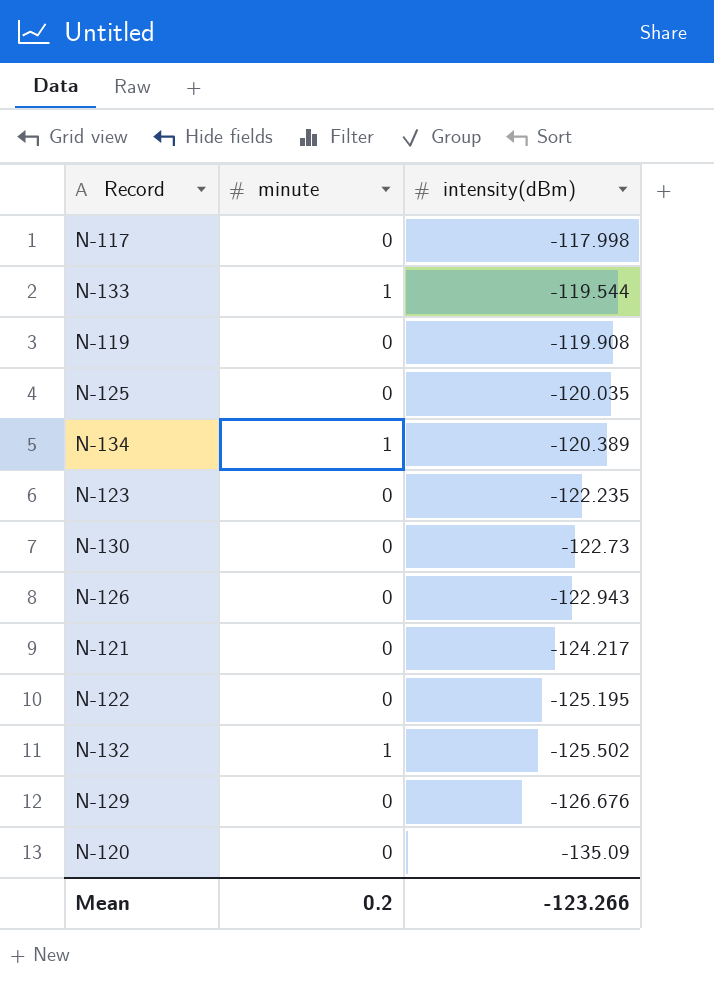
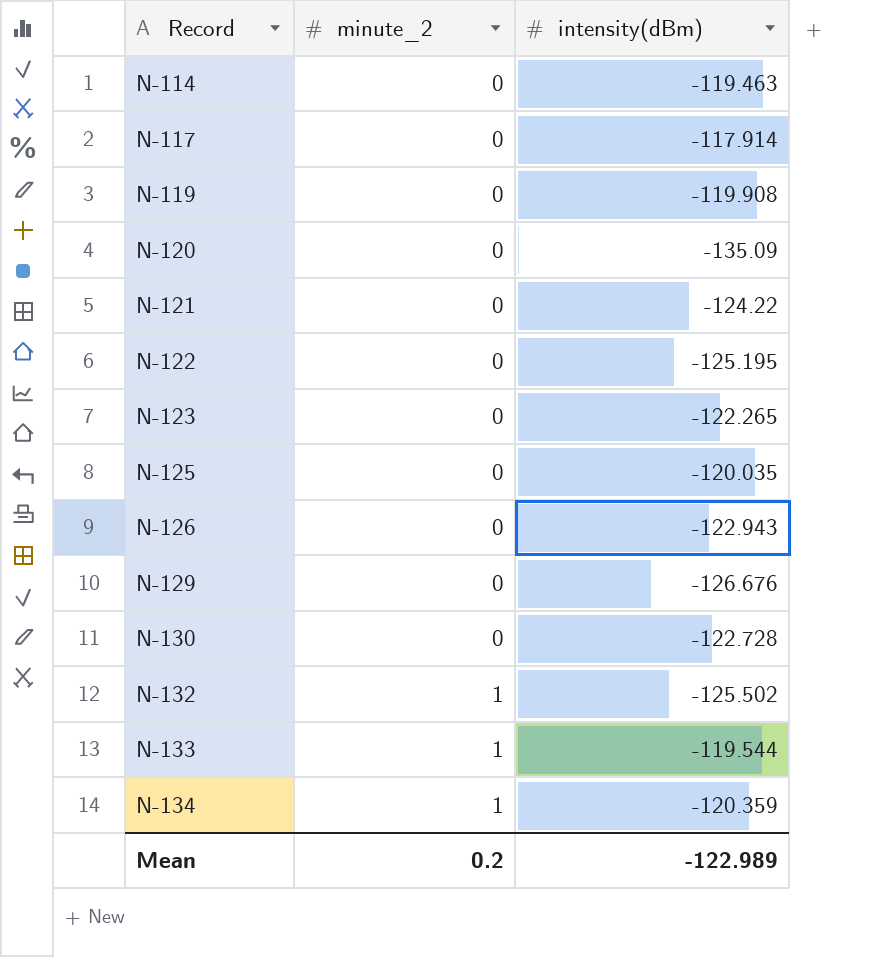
row order: intensity(dBm) descending -> Record ascending
column name: minute -> minute_2
row N-114: none -> 0 | -119.463
N-117 | intensity(dBm): -117.998 -> -117.914
N-121 | intensity(dBm): -124.217 -> -124.22
N-123 | intensity(dBm): -122.235 -> -122.265
N-130 | intensity(dBm): -122.73 -> -122.728
N-134 | intensity(dBm): -120.389 -> -120.359
Mean | intensity(dBm): -123.266 -> -122.989

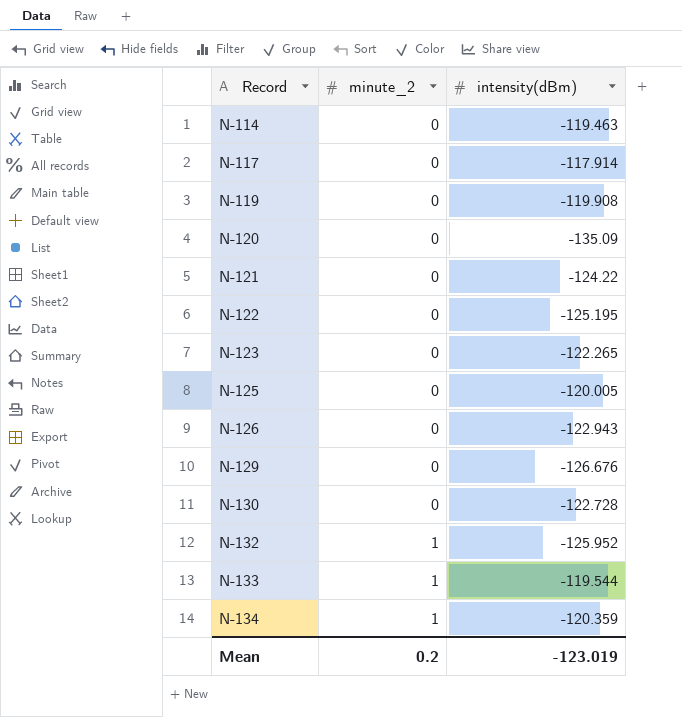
N-125 | intensity(dBm): -120.035 -> -120.005
N-132 | intensity(dBm): -125.502 -> -125.952
Mean | intensity(dBm): -122.989 -> -123.019

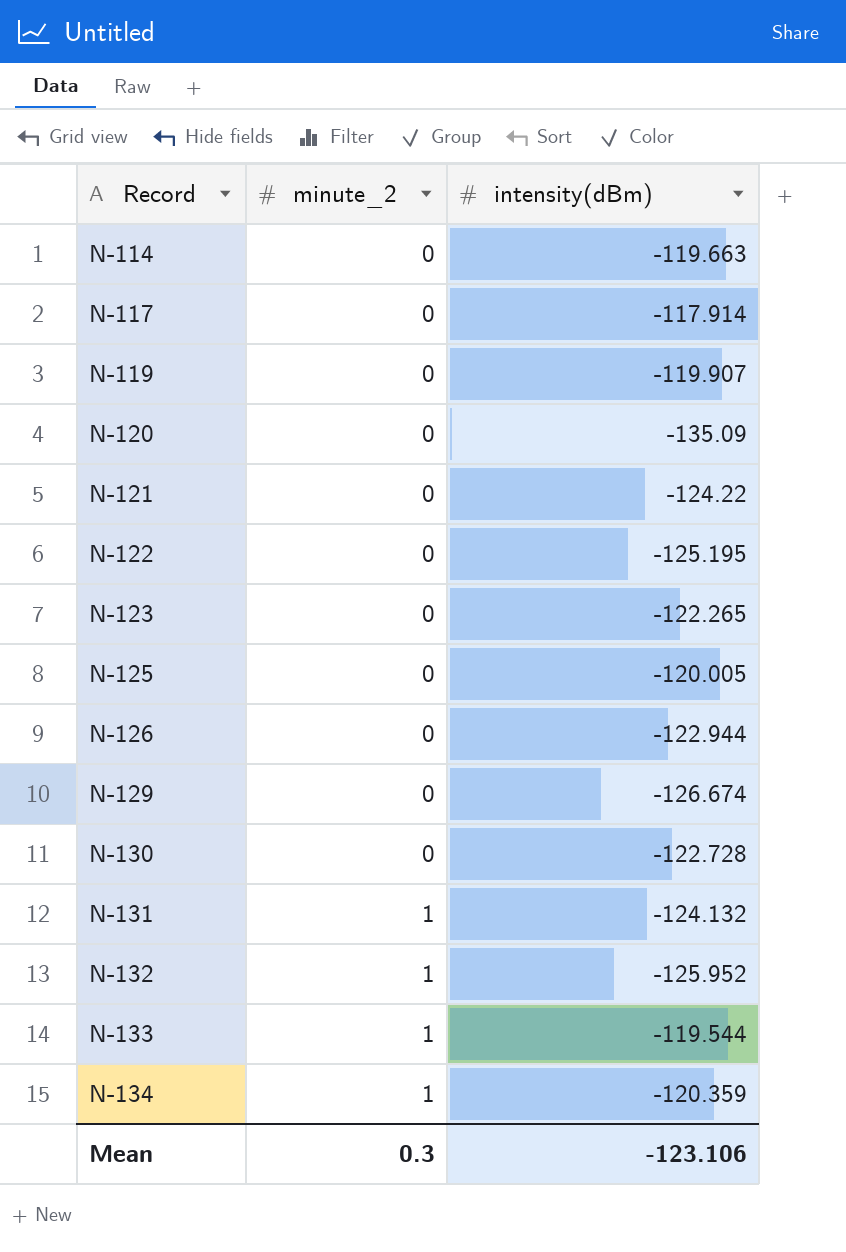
N-114 | intensity(dBm): -119.463 -> -119.663
N-119 | intensity(dBm): -119.908 -> -119.907
N-126 | intensity(dBm): -122.943 -> -122.944
N-129 | intensity(dBm): -126.676 -> -126.674
row N-131: none -> 1 | -124.132
Mean | minute_2: 0.2 -> 0.3
Mean | intensity(dBm): -123.019 -> -123.106

